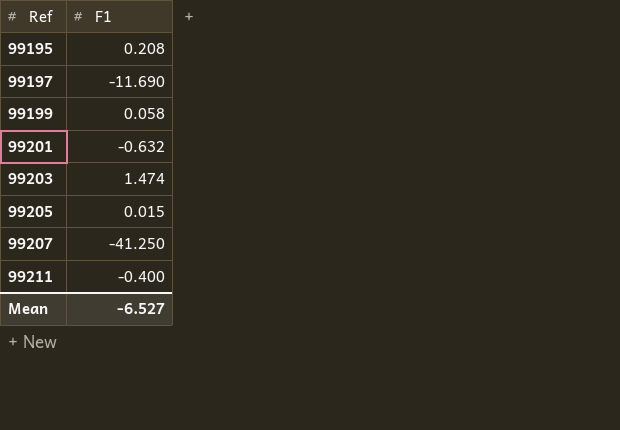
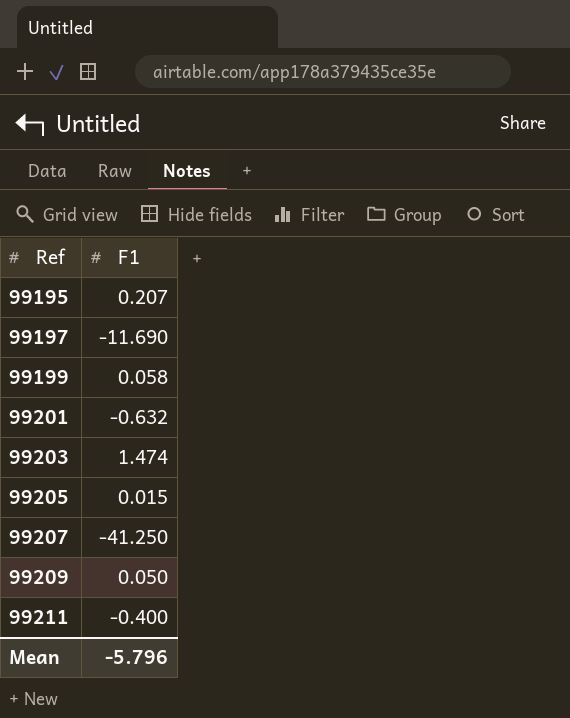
99195 | F1: 0.208 -> 0.207
row 99209: none -> 0.050
Mean | F1: -6.527 -> -5.796

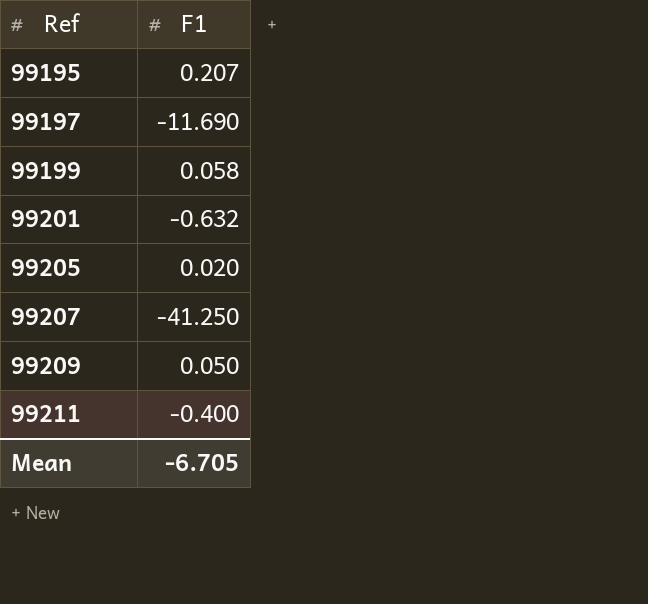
row 99203: 1.474 -> none
99205 | F1: 0.015 -> 0.020
Mean | F1: -5.796 -> -6.705

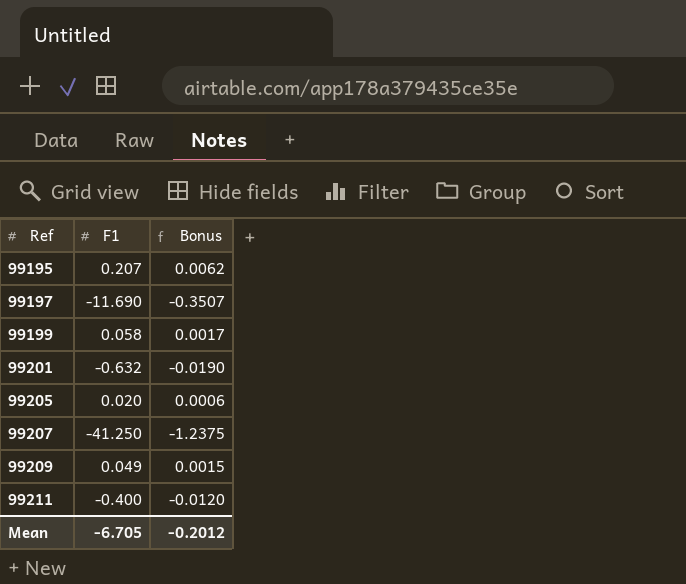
column Bonus | formula: none -> [F1] * 0.03
99209 | F1: 0.050 -> 0.049

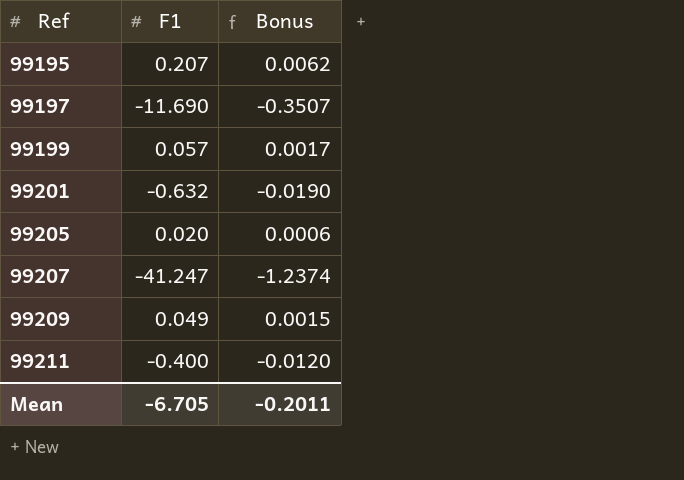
99199 | F1: 0.058 -> 0.057
99207 | F1: -41.250 -> -41.247
99207 | Bonus: -1.2375 -> -1.2374
Mean | Bonus: -0.2012 -> -0.2011

